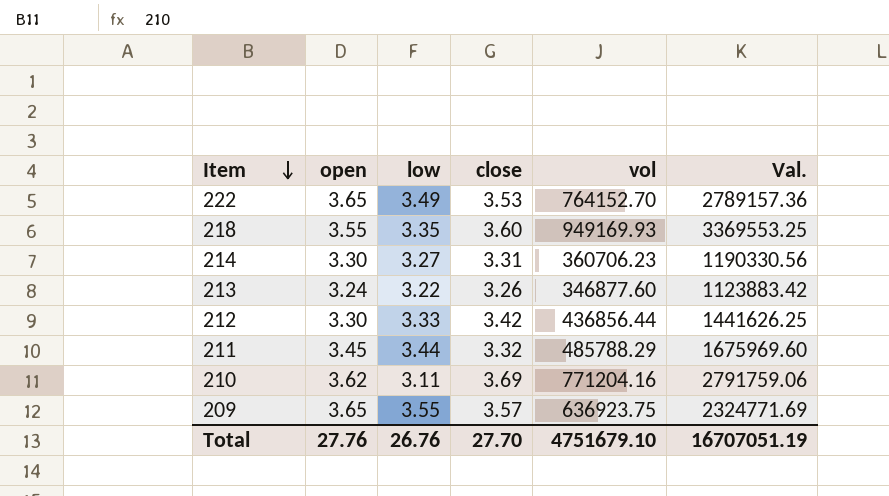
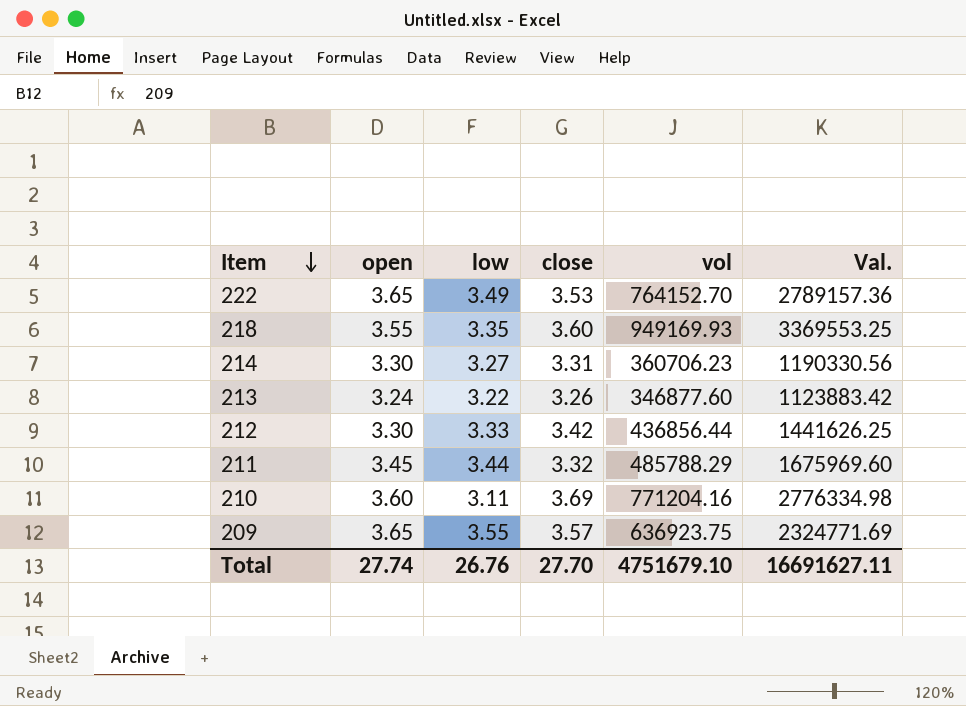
210 | open: 3.62 -> 3.60
210 | Val.: 2791759.06 -> 2776334.98
Total | open: 27.76 -> 27.74
Total | Val.: 16707051.19 -> 16691627.11

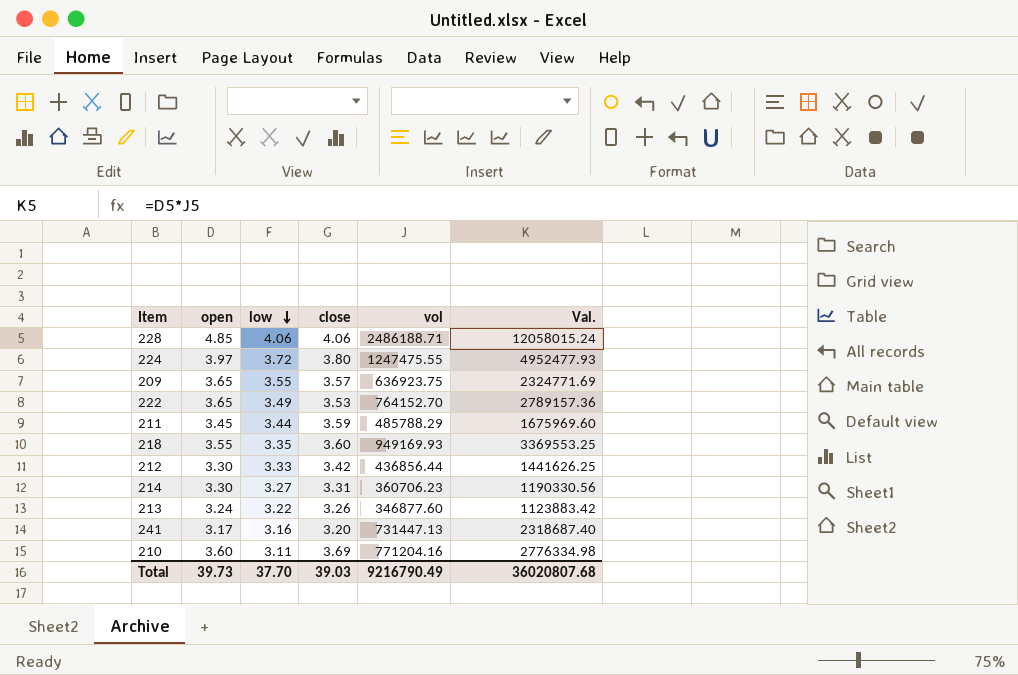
row order: Item descending -> low descending
row 228: none -> 4.85 | 4.06 | 4.06 | 2486188.71 | 12058015.24
row 224: none -> 3.97 | 3.72 | 3.80 | 1247475.55 | 4952477.93
211 | close: 3.32 -> 3.59
row 241: none -> 3.17 | 3.16 | 3.20 | 731447.13 | 2318687.40
Total | open: 27.74 -> 39.73
Total | low: 26.76 -> 37.70
Total | close: 27.70 -> 39.03
Total | vol: 4751679.10 -> 9216790.49
Total | Val.: 16691627.11 -> 36020807.68

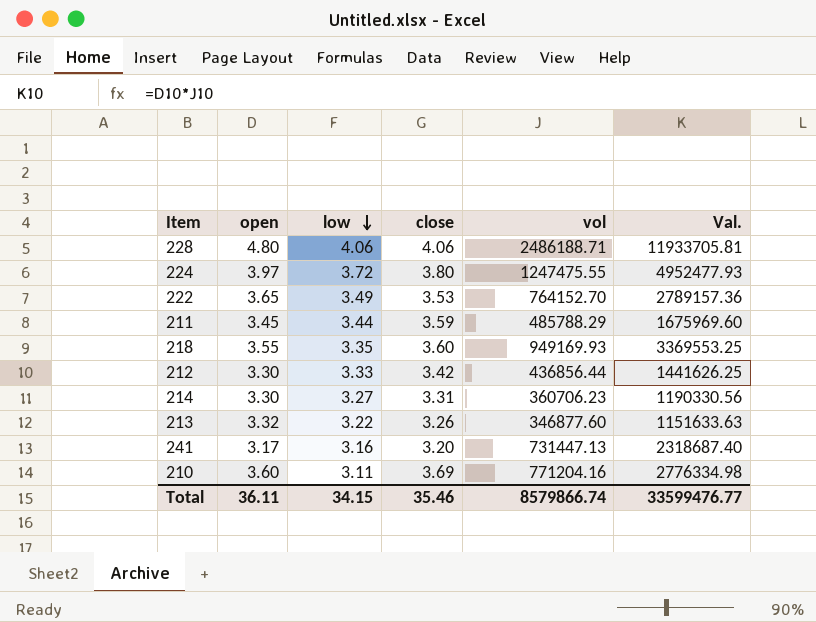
row 209: 3.65 | 3.55 | 3.57 | 636923.75 | 2324771.69 -> none
228 | open: 4.85 -> 4.80
228 | Val.: 12058015.24 -> 11933705.81
213 | open: 3.24 -> 3.32
213 | Val.: 1123883.42 -> 1151633.63
Total | open: 39.73 -> 36.11
Total | low: 37.70 -> 34.15
Total | close: 39.03 -> 35.46
Total | vol: 9216790.49 -> 8579866.74
Total | Val.: 36020807.68 -> 33599476.77

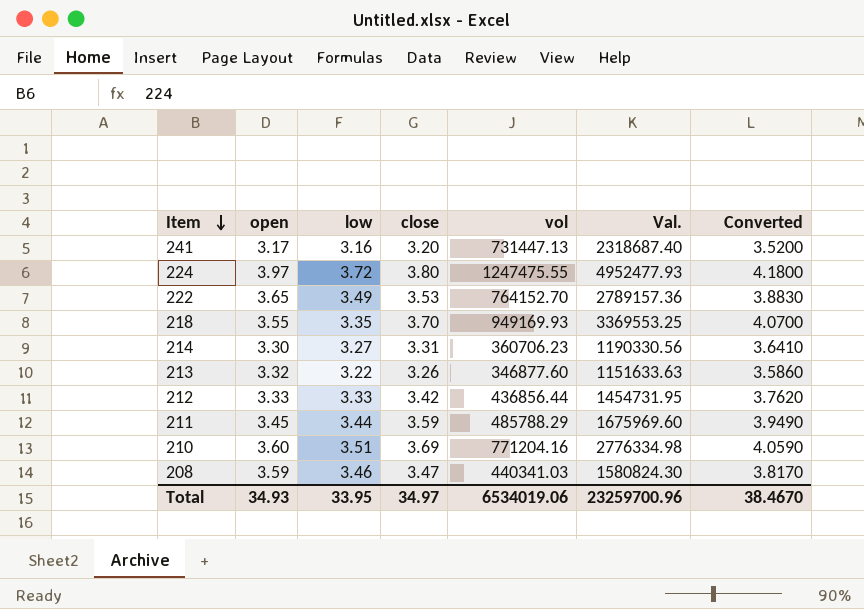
row order: low descending -> Item descending
column Converted | formula: none -> [close] * 1.1
row 228: 4.80 | 4.06 | 4.06 | 2486188.71 | 11933705.81 -> none
218 | close: 3.60 -> 3.70
212 | open: 3.30 -> 3.33
212 | Val.: 1441626.25 -> 1454731.95
210 | low: 3.11 -> 3.51
row 208: none -> 3.59 | 3.46 | 3.47 | 440341.03 | 1580824.30 | 3.8170
Total | open: 36.11 -> 34.93
Total | low: 34.15 -> 33.95
Total | close: 35.46 -> 34.97
Total | vol: 8579866.74 -> 6534019.06
Total | Val.: 33599476.77 -> 23259700.96

